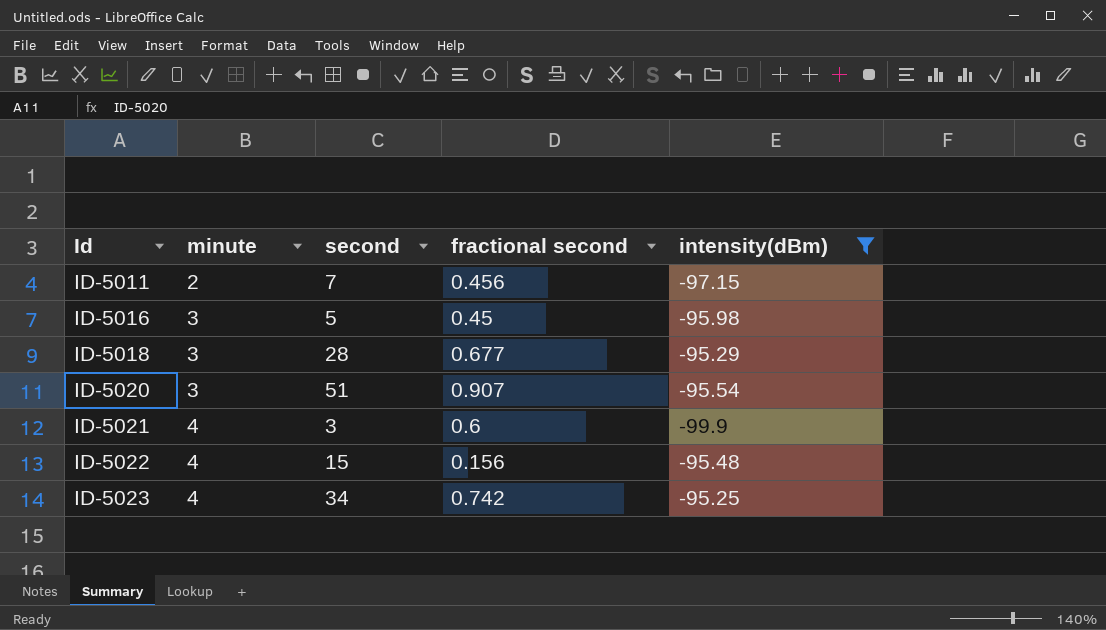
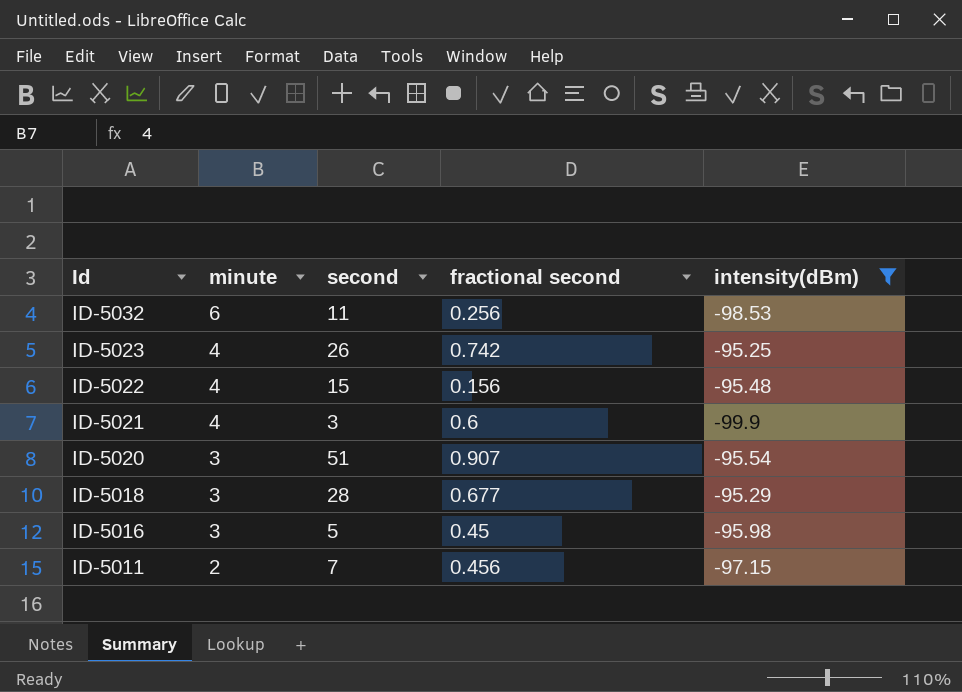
row order: Id ascending -> Id descending
row ID-5032: none -> 6 | 11 | 0.256 | -98.53
ID-5023 | second: 34 -> 26

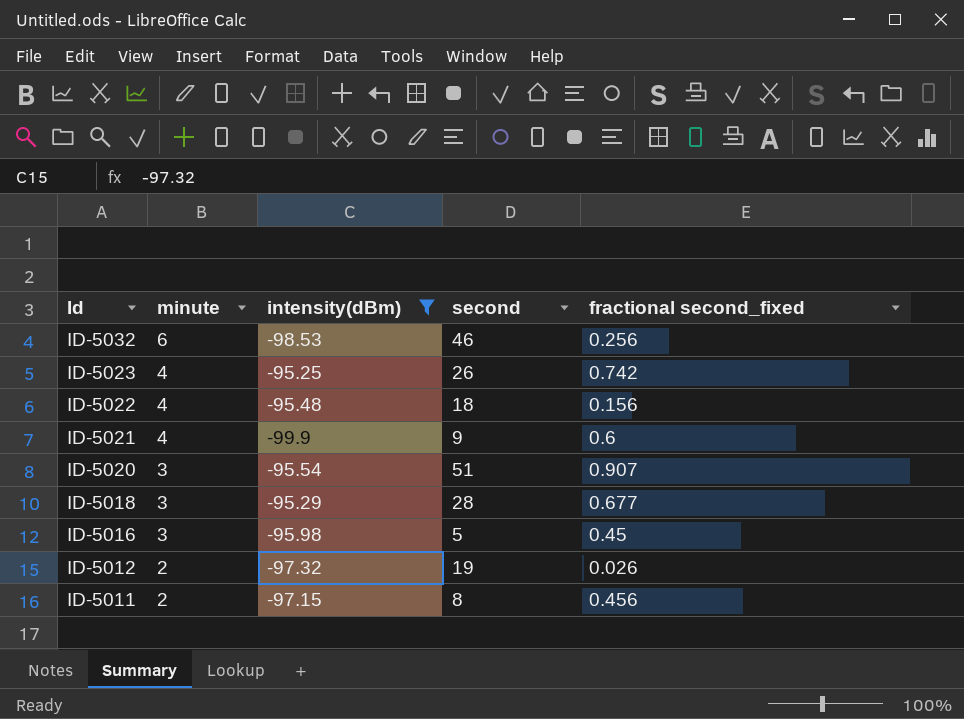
column intensity(dBm) | position: 5 -> 3
column name: fractional second -> fractional second_fixed
ID-5032 | second: 11 -> 46
ID-5022 | second: 15 -> 18
ID-5021 | second: 3 -> 9
row ID-5012: none -> 2 | -97.32 | 19 | 0.026
ID-5011 | second: 7 -> 8

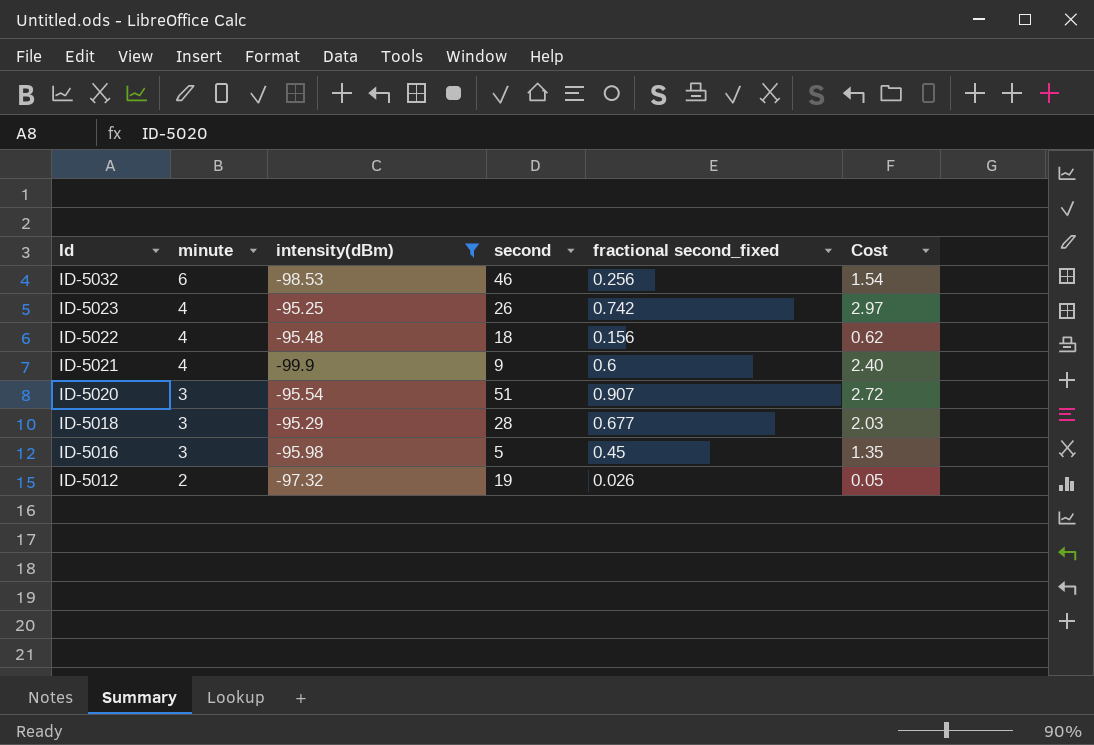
column Cost | formula: none -> [minute] * [fractional second_fixed]
row ID-5011: 2 | -97.15 | 8 | 0.456 -> none

